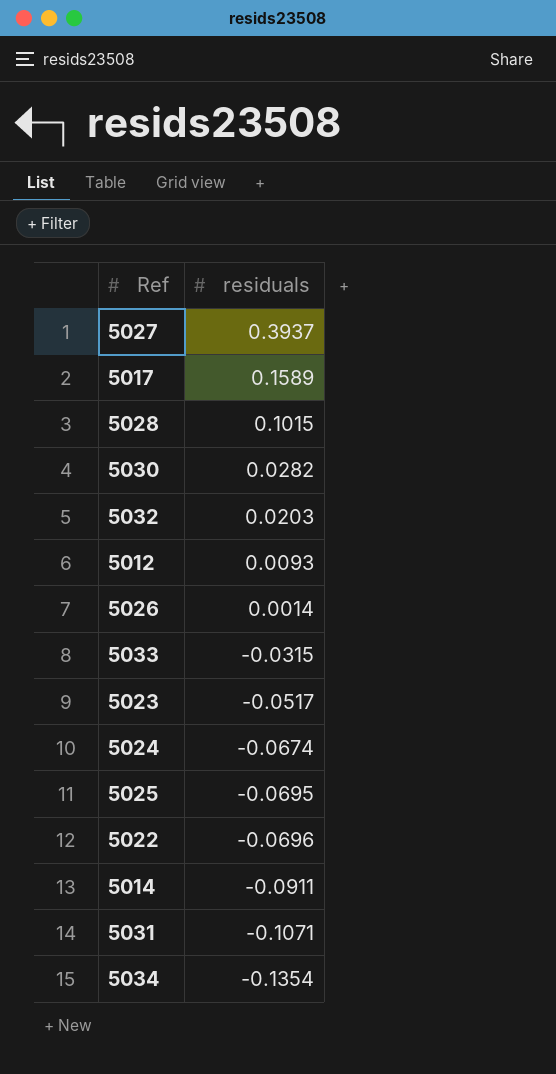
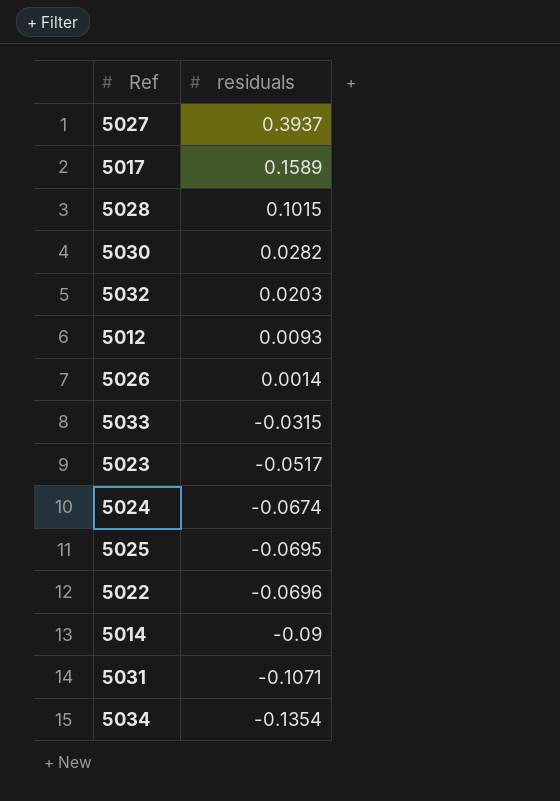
5014 | residuals: -0.0911 -> -0.09

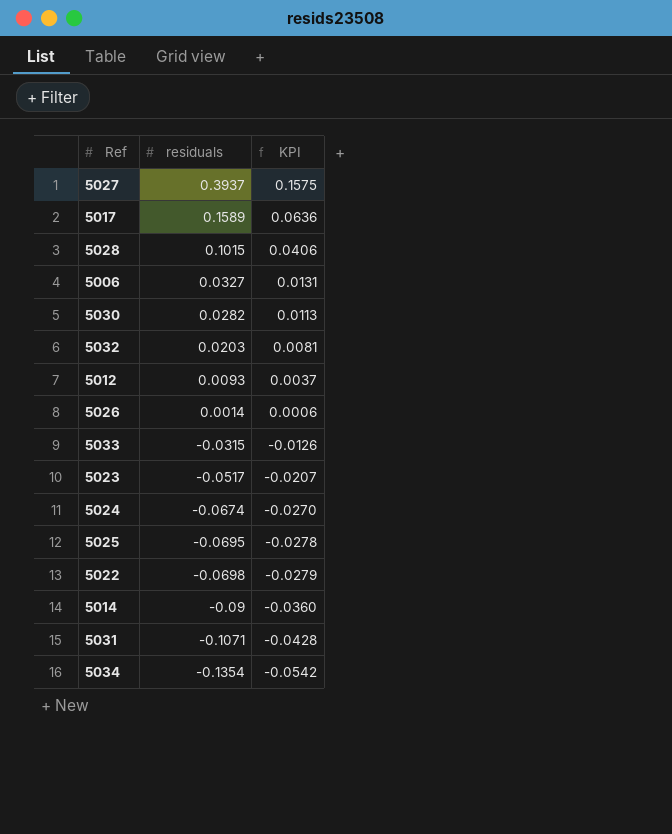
column KPI | formula: none -> [residuals] * 0.4
row 5006: none -> 0.0327 | 0.0131
5022 | residuals: -0.0696 -> -0.0698

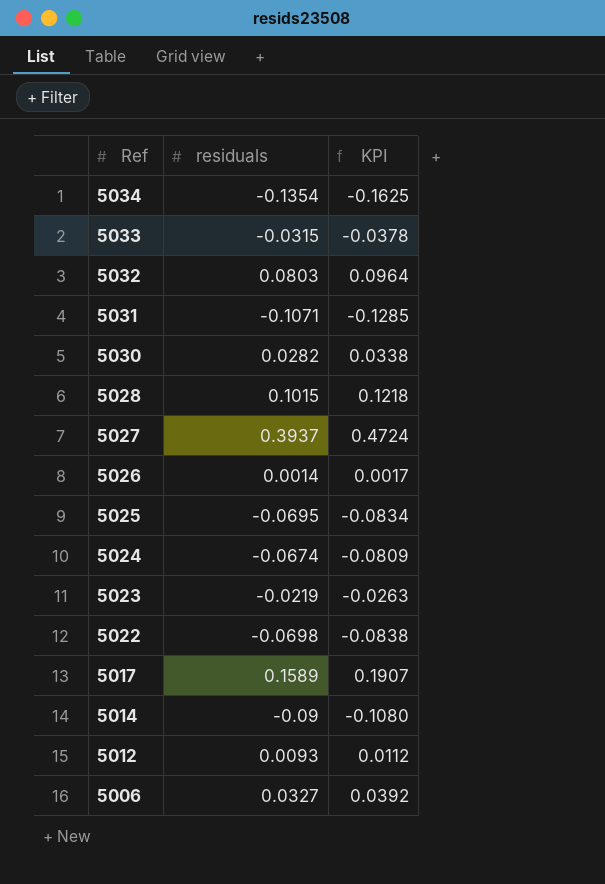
row order: residuals descending -> Ref descending
column KPI | formula: [residuals] * 0.4 -> [residuals] * 1.2
5032 | residuals: 0.0203 -> 0.0803
5023 | residuals: -0.0517 -> -0.0219

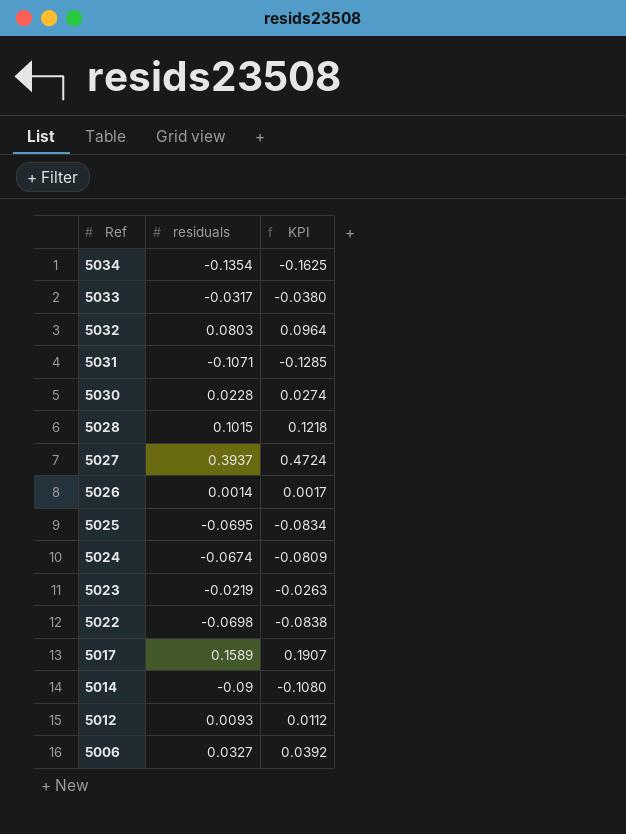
5033 | residuals: -0.0315 -> -0.0317
5033 | KPI: -0.0378 -> -0.0380
5030 | residuals: 0.0282 -> 0.0228
5030 | KPI: 0.0338 -> 0.0274

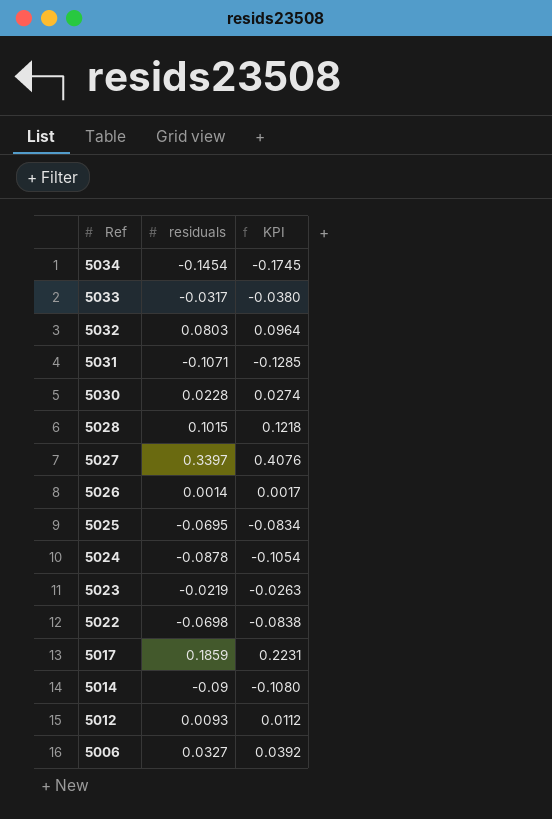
5034 | residuals: -0.1354 -> -0.1454
5034 | KPI: -0.1625 -> -0.1745
5027 | residuals: 0.3937 -> 0.3397
5027 | KPI: 0.4724 -> 0.4076
5024 | residuals: -0.0674 -> -0.0878
5024 | KPI: -0.0809 -> -0.1054
5017 | residuals: 0.1589 -> 0.1859
5017 | KPI: 0.1907 -> 0.2231

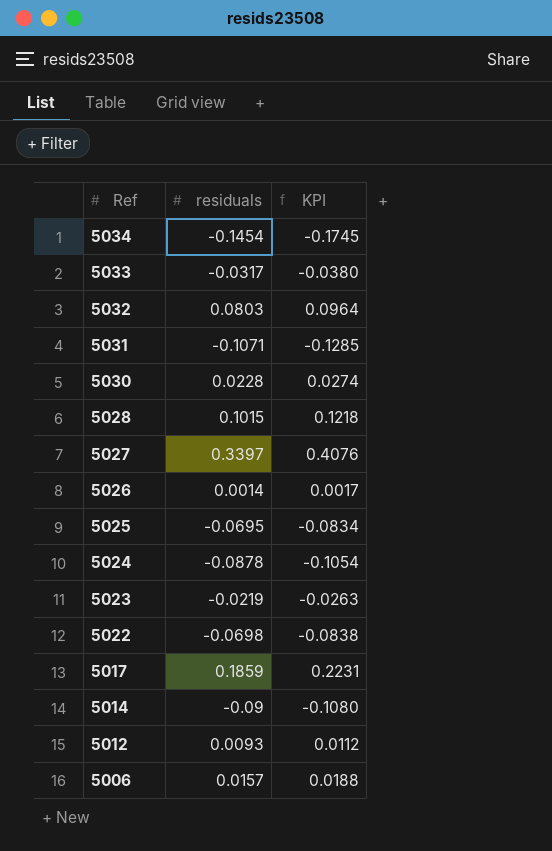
5006 | residuals: 0.0327 -> 0.0157
5006 | KPI: 0.0392 -> 0.0188

